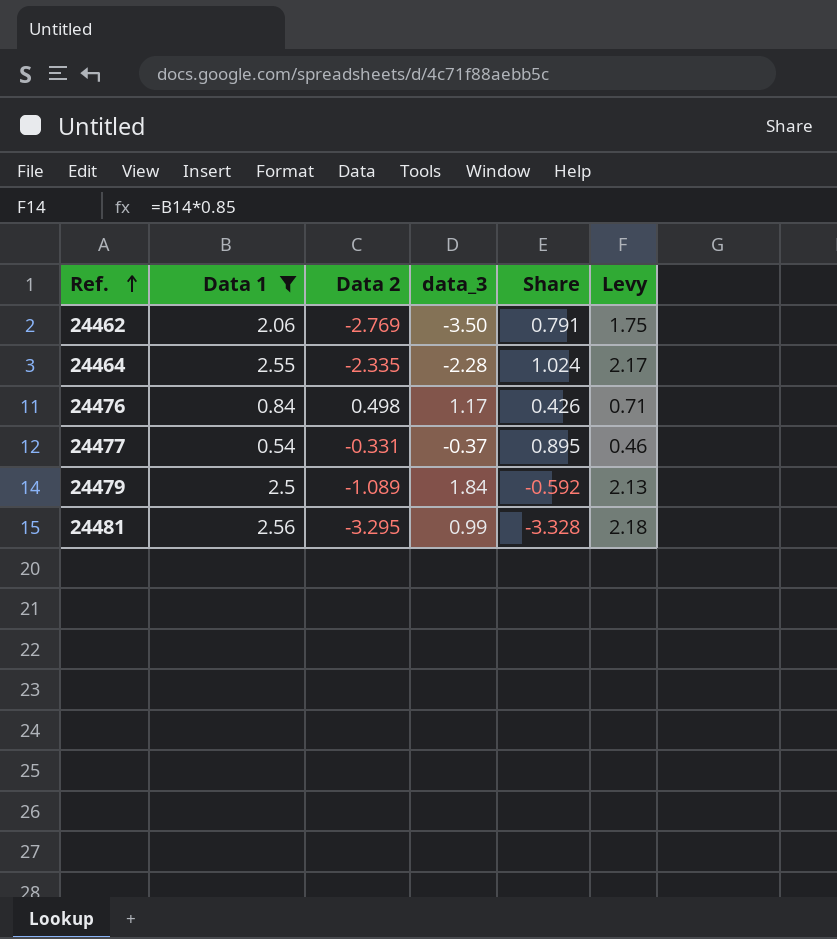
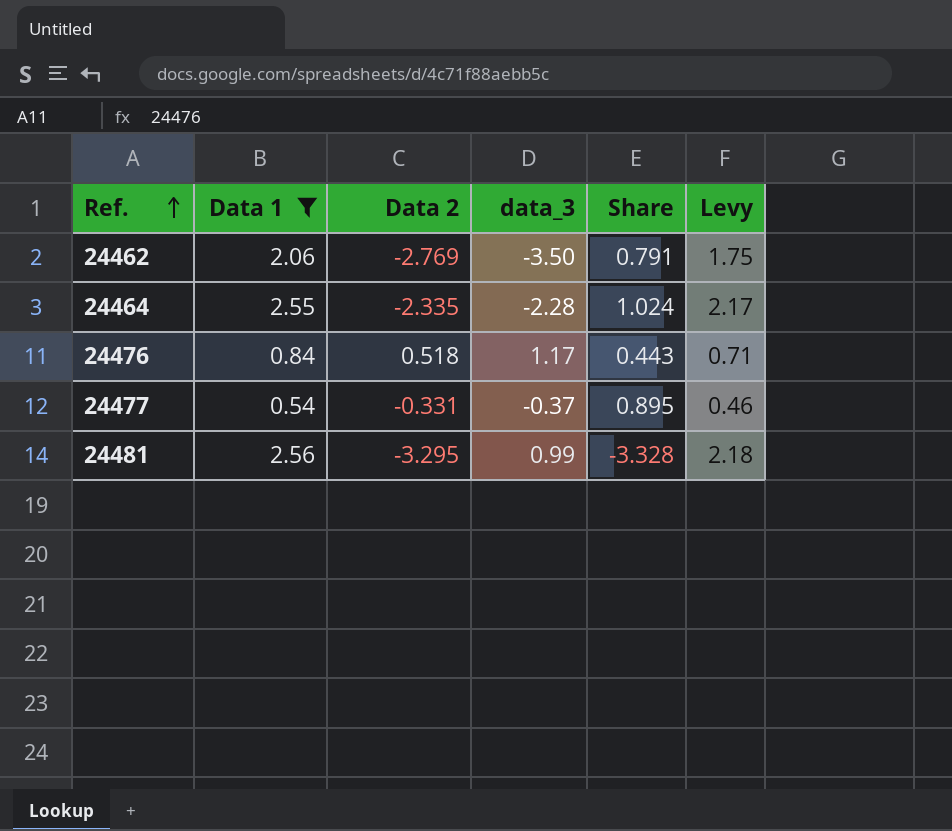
row 24479: 2.5 | -1.089 | 1.84 | -0.592 | 2.13 -> none
24476 | Data 2: 0.498 -> 0.518
24476 | Share: 0.426 -> 0.443

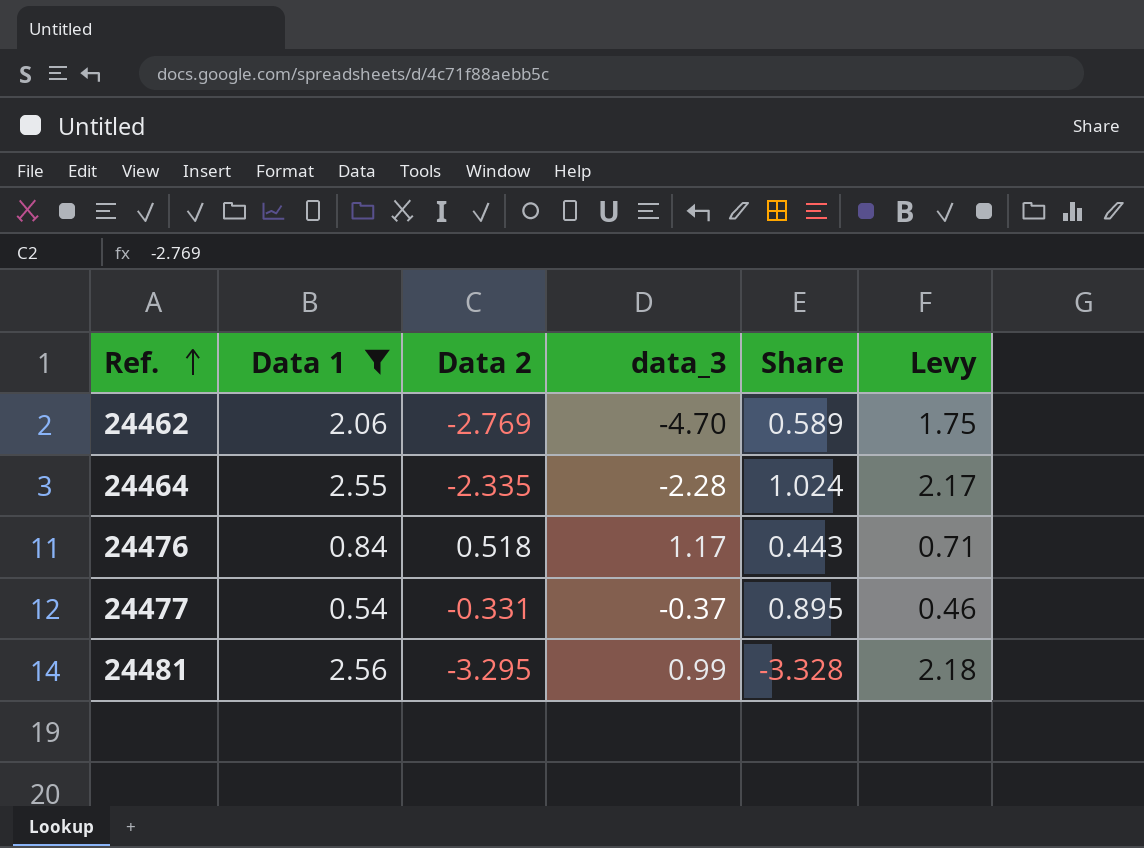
24462 | data_3: -3.50 -> -4.70
24462 | Share: 0.791 -> 0.589

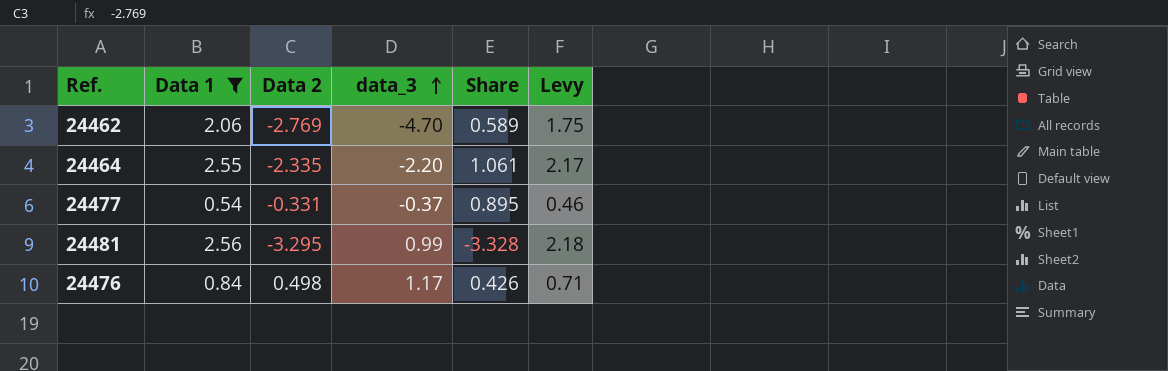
row order: Ref. ascending -> data_3 ascending
24464 | data_3: -2.28 -> -2.20
24464 | Share: 1.024 -> 1.061
24476 | Data 2: 0.518 -> 0.498
24476 | Share: 0.443 -> 0.426

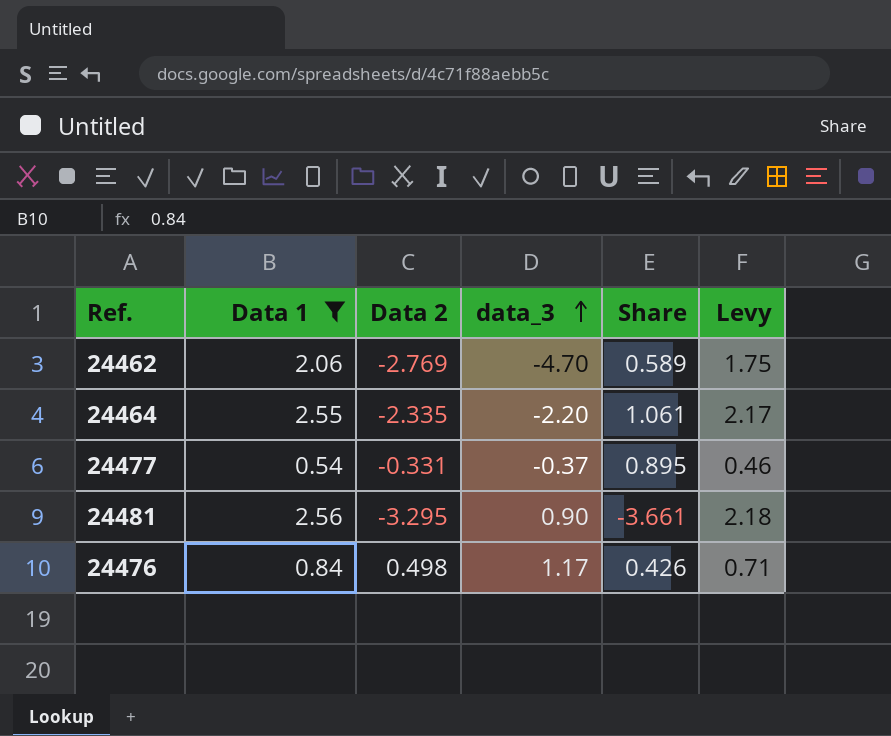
24481 | data_3: 0.99 -> 0.90
24481 | Share: -3.328 -> -3.661

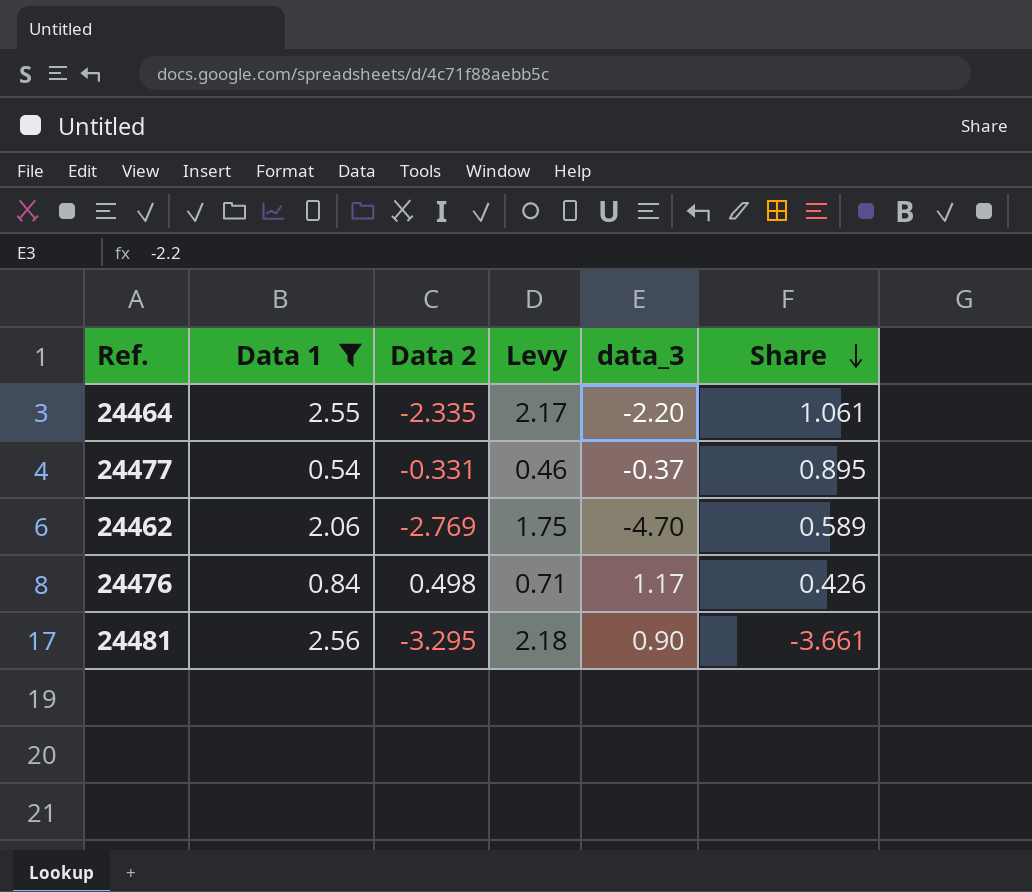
row order: data_3 ascending -> Share descending
column Levy | position: 6 -> 4

